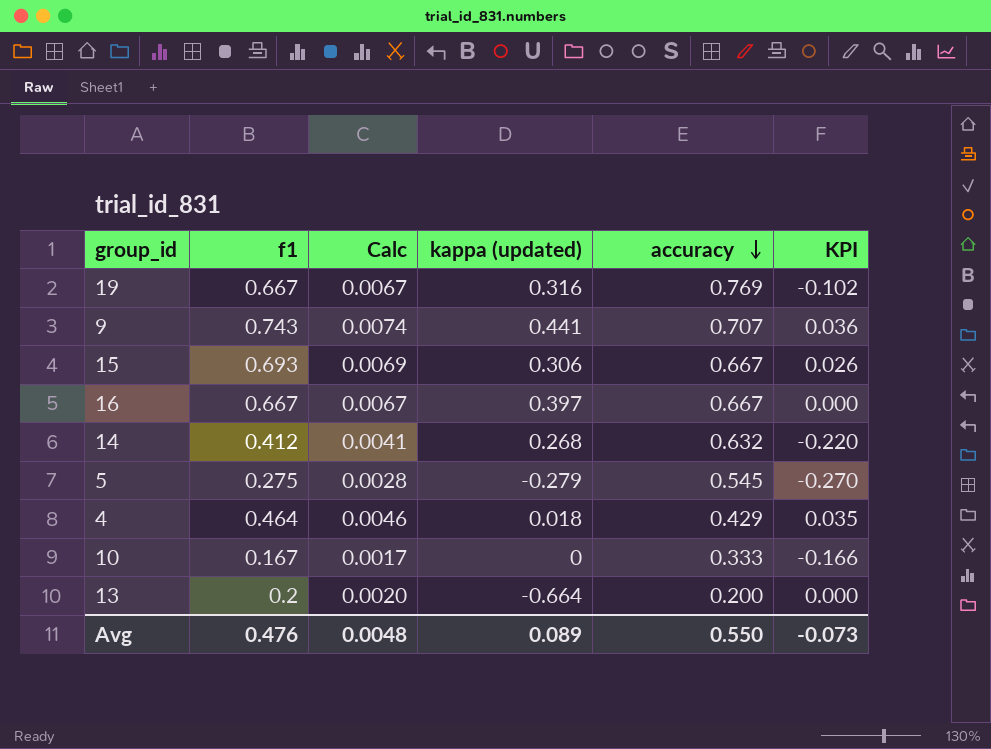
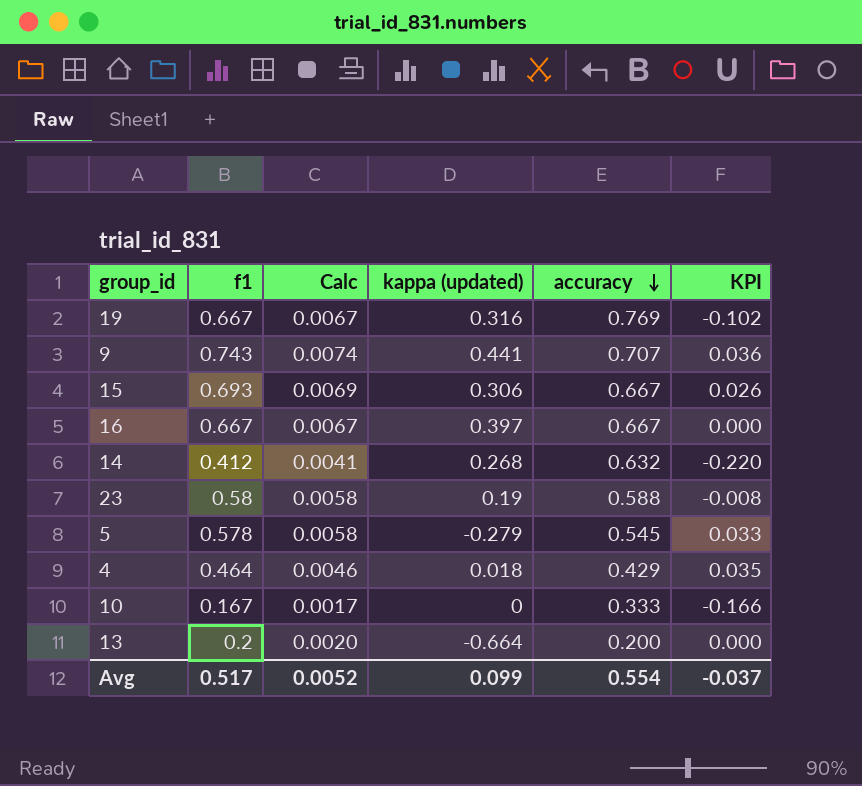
row 23: none -> 0.58 | 0.0058 | 0.19 | 0.588 | -0.008
5 | f1: 0.275 -> 0.578
5 | Calc: 0.0028 -> 0.0058
5 | KPI: -0.270 -> 0.033
Avg | f1: 0.476 -> 0.517
Avg | Calc: 0.0048 -> 0.0052
Avg | kappa (updated): 0.089 -> 0.099
Avg | accuracy: 0.550 -> 0.554
Avg | KPI: -0.073 -> -0.037

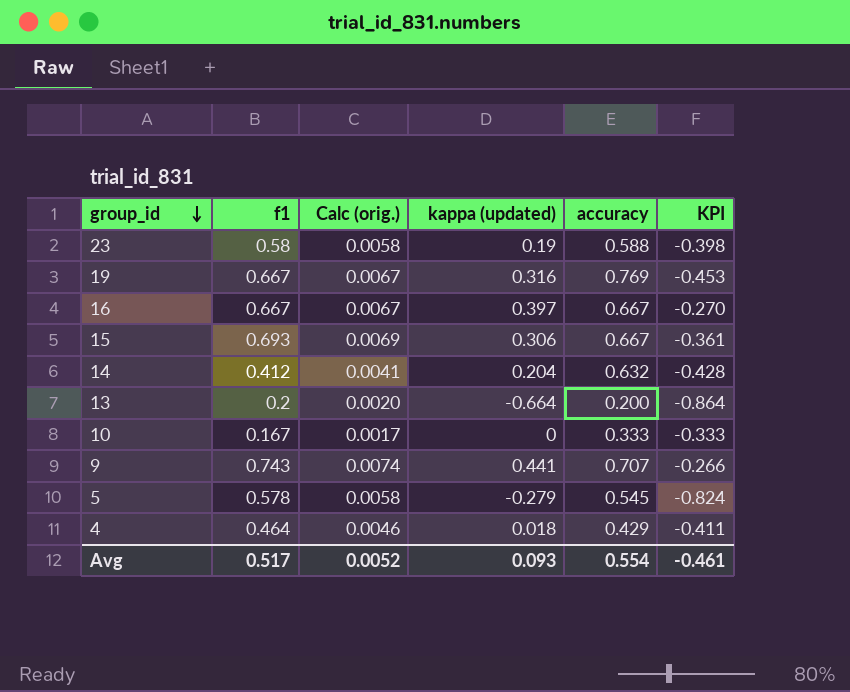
row order: accuracy descending -> group_id descending
column name: Calc -> Calc (orig.)
column KPI | formula: [f1] - [accuracy] -> [kappa (updated)] - [accuracy]
14 | kappa (updated): 0.268 -> 0.204
Avg | kappa (updated): 0.099 -> 0.093
Avg | KPI: -0.037 -> -0.461

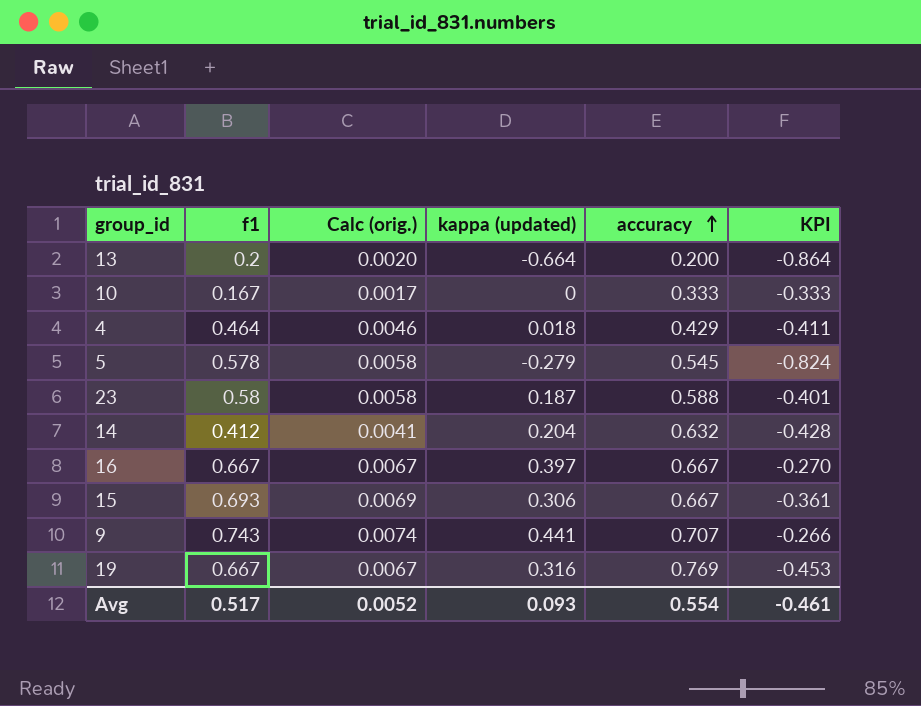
row order: group_id descending -> accuracy ascending
23 | kappa (updated): 0.19 -> 0.187
23 | KPI: -0.398 -> -0.401

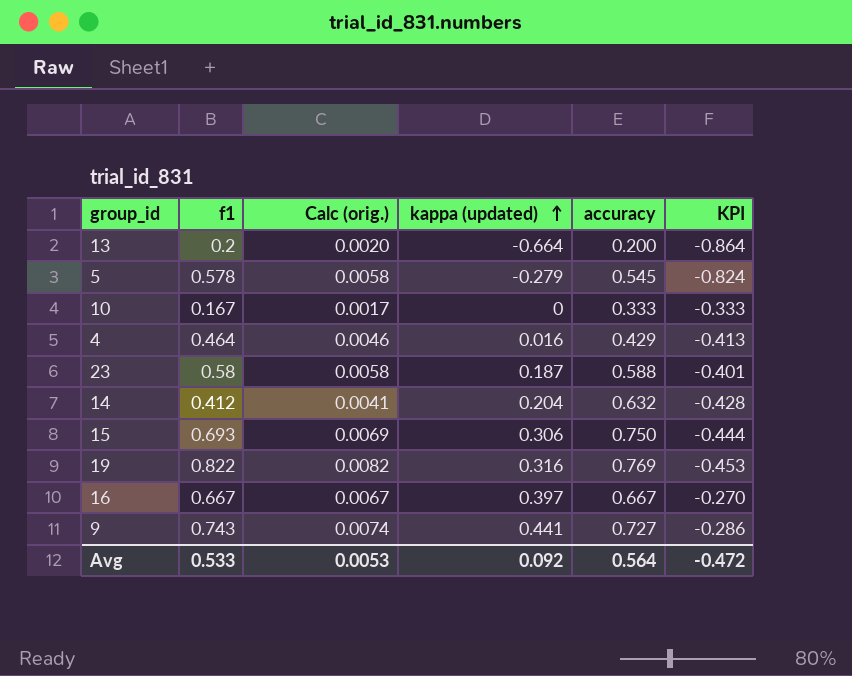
row order: accuracy ascending -> kappa (updated) ascending
4 | kappa (updated): 0.018 -> 0.016
4 | KPI: -0.411 -> -0.413
15 | accuracy: 0.667 -> 0.750
15 | KPI: -0.361 -> -0.444
19 | f1: 0.667 -> 0.822
19 | Calc (orig.): 0.0067 -> 0.0082
9 | accuracy: 0.707 -> 0.727
9 | KPI: -0.266 -> -0.286
Avg | f1: 0.517 -> 0.533
Avg | Calc (orig.): 0.0052 -> 0.0053
Avg | kappa (updated): 0.093 -> 0.092
Avg | accuracy: 0.554 -> 0.564
Avg | KPI: -0.461 -> -0.472

